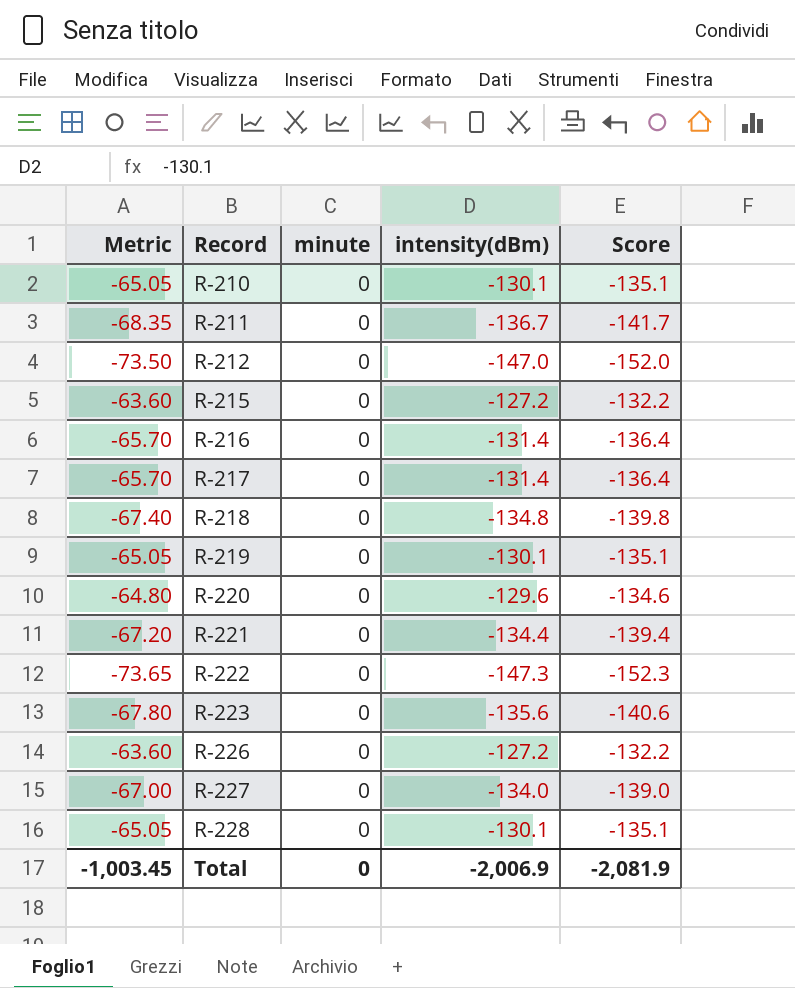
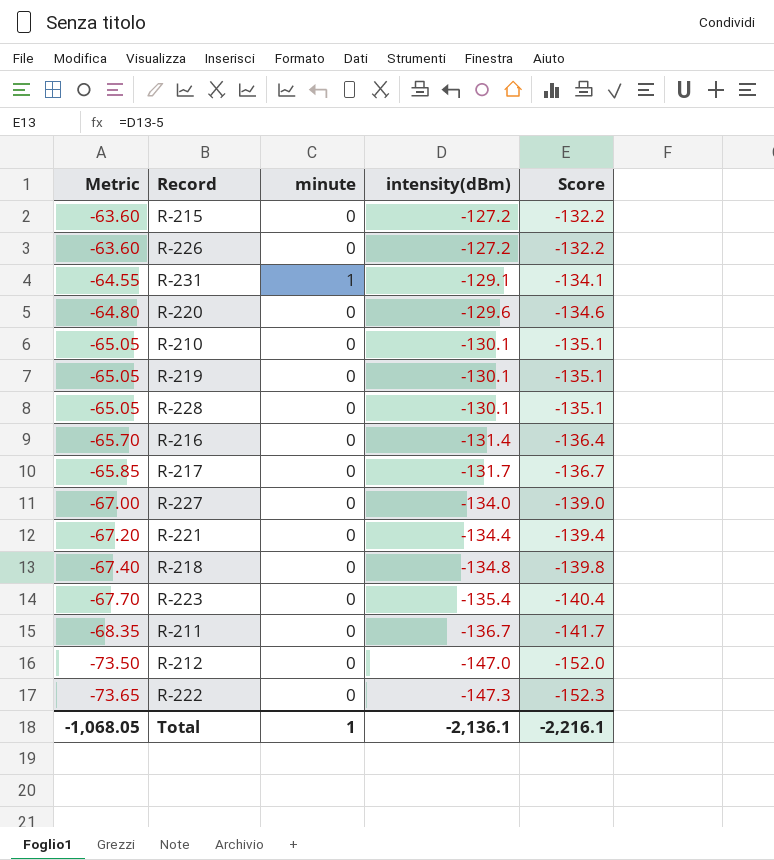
row order: Record ascending -> Metric descending
row R-231: none -> -64.55 | 1 | -129.1 | -134.1
R-217 | Metric: -65.70 -> -65.85
R-217 | intensity(dBm): -131.4 -> -131.7
R-217 | Score: -136.4 -> -136.7
R-223 | Metric: -67.80 -> -67.70
R-223 | intensity(dBm): -135.6 -> -135.4
R-223 | Score: -140.6 -> -140.4
Total | Metric: -1,003.45 -> -1,068.05
Total | minute: 0 -> 1
Total | intensity(dBm): -2,006.9 -> -2,136.1
Total | Score: -2,081.9 -> -2,216.1

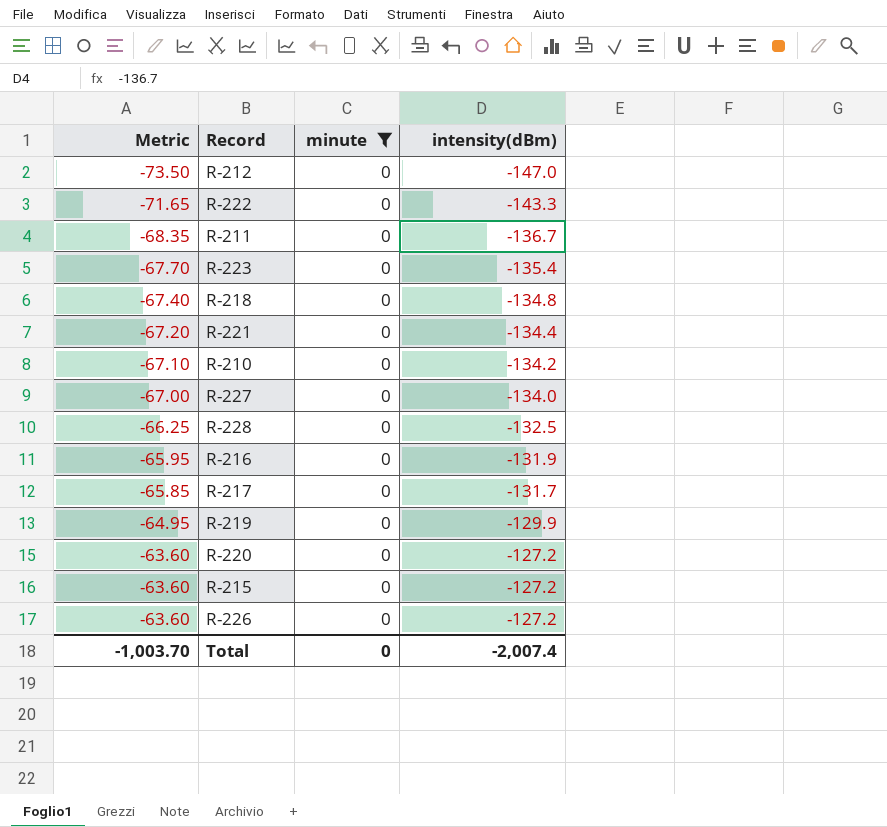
filter: none -> minute = 0
row order: Metric descending -> Metric ascending
column Score | formula: [intensity(dBm)] - 5 -> none
R-222 | Metric: -73.65 -> -71.65
R-222 | intensity(dBm): -147.3 -> -143.3
R-210 | Metric: -65.05 -> -67.10
R-210 | intensity(dBm): -130.1 -> -134.2
R-228 | Metric: -65.05 -> -66.25
R-228 | intensity(dBm): -130.1 -> -132.5
R-216 | Metric: -65.70 -> -65.95
R-216 | intensity(dBm): -131.4 -> -131.9
R-219 | Metric: -65.05 -> -64.95
R-219 | intensity(dBm): -130.1 -> -129.9
R-220 | Metric: -64.80 -> -63.60
R-220 | intensity(dBm): -129.6 -> -127.2
Total | Metric: -1,068.05 -> -1,003.70
Total | minute: 1 -> 0
Total | intensity(dBm): -2,136.1 -> -2,007.4

